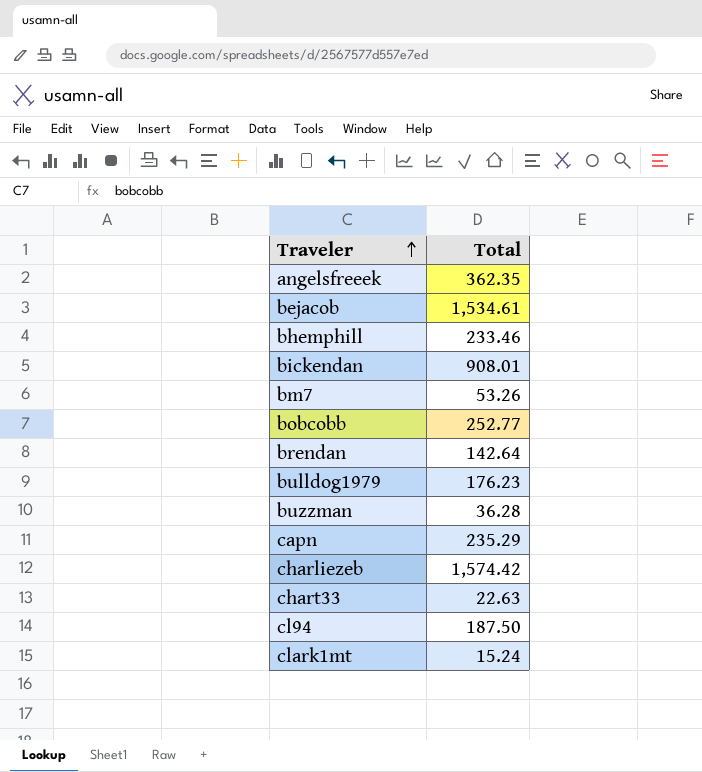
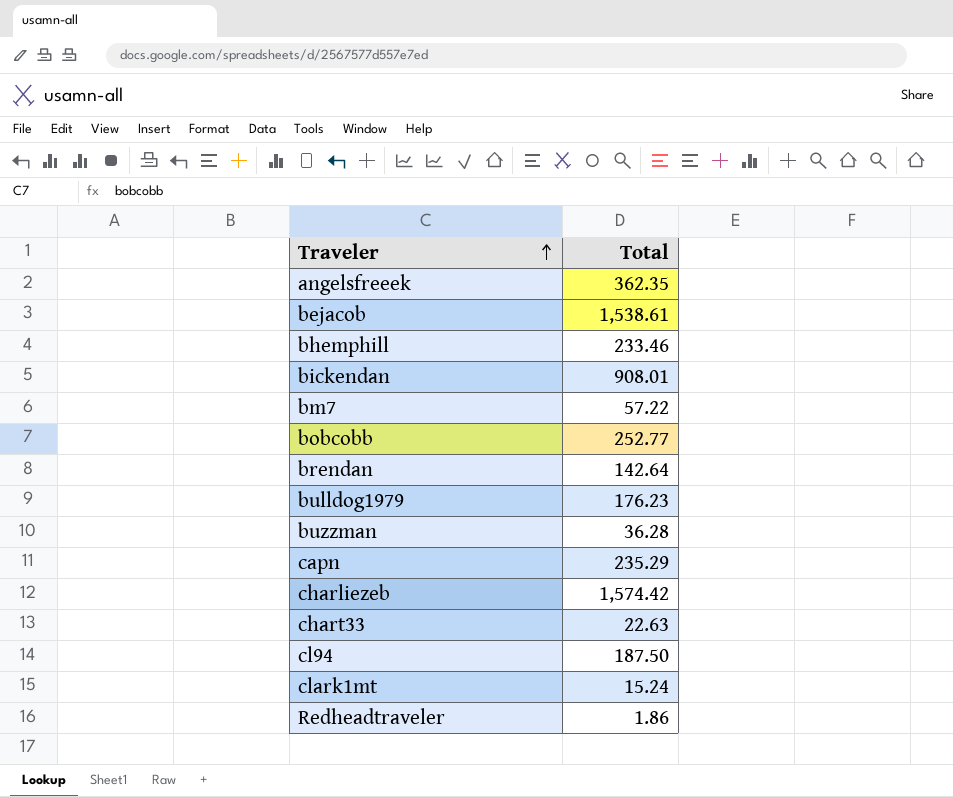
bejacob | Total: 1,534.61 -> 1,538.61
bm7 | Total: 53.26 -> 57.22
row Redheadtraveler: none -> 1.86

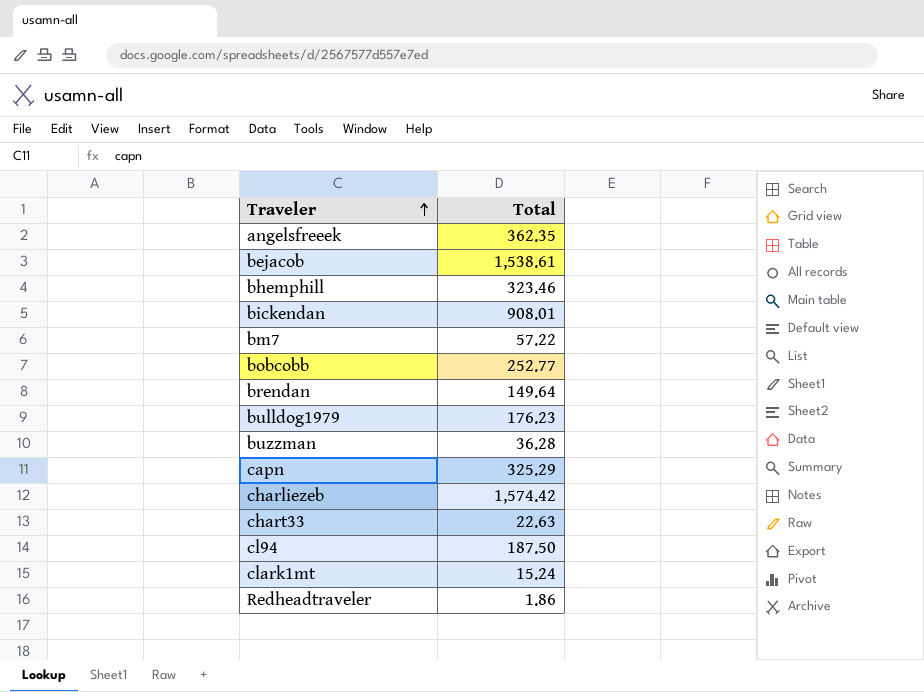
bhemphill | Total: 233.46 -> 323.46
brendan | Total: 142.64 -> 149.64
capn | Total: 235.29 -> 325.29

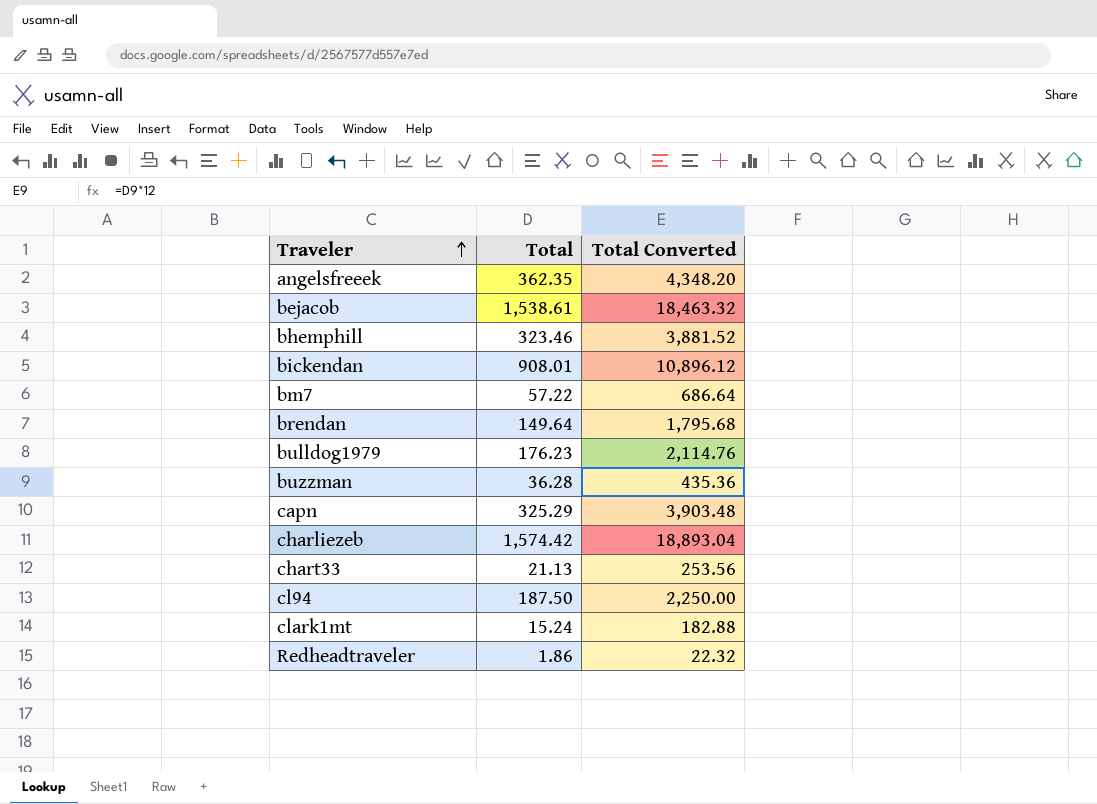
column Total Converted | formula: none -> [Total] * 12
row bobcobb: 252.77 -> none
chart33 | Total: 22.63 -> 21.13

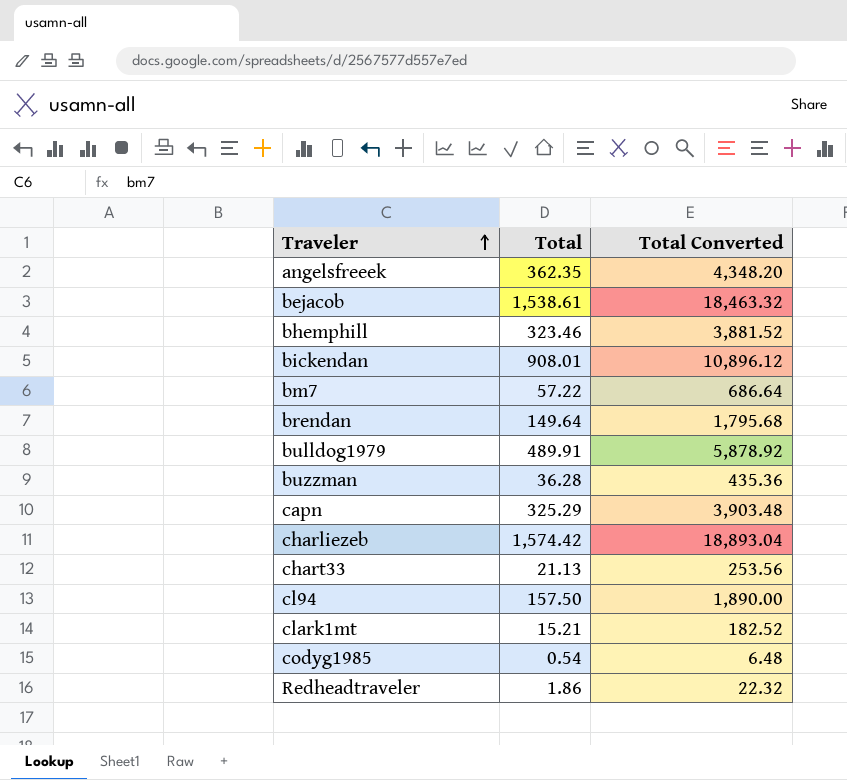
bulldog1979 | Total: 176.23 -> 489.91
bulldog1979 | Total Converted: 2,114.76 -> 5,878.92
cl94 | Total: 187.50 -> 157.50
cl94 | Total Converted: 2,250.00 -> 1,890.00
clark1mt | Total: 15.24 -> 15.21
clark1mt | Total Converted: 182.88 -> 182.52
row codyg1985: none -> 0.54 | 6.48

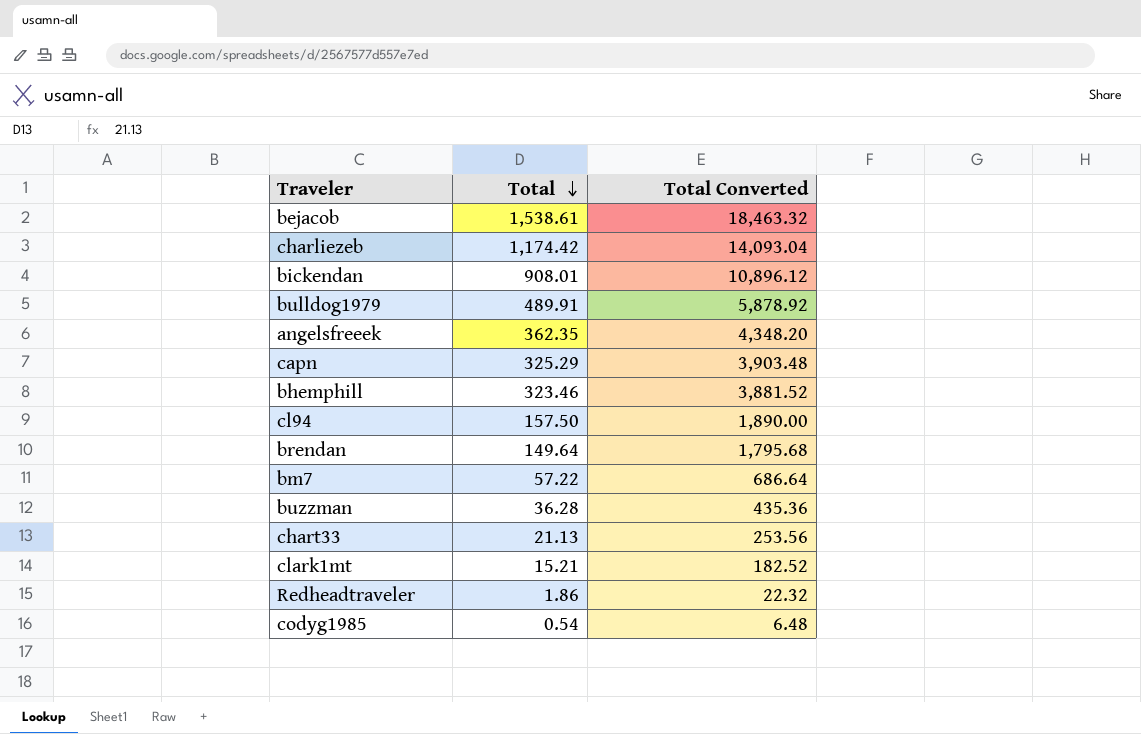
row order: Traveler ascending -> Total descending
charliezeb | Total: 1,574.42 -> 1,174.42
charliezeb | Total Converted: 18,893.04 -> 14,093.04

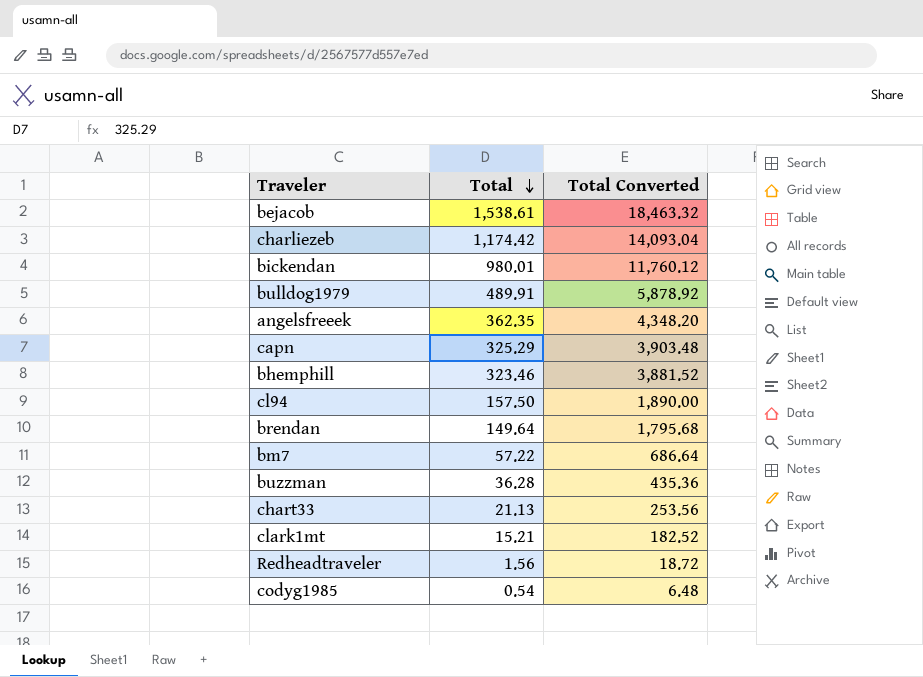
bickendan | Total: 908.01 -> 980.01
bickendan | Total Converted: 10,896.12 -> 11,760.12
Redheadtraveler | Total: 1.86 -> 1.56
Redheadtraveler | Total Converted: 22.32 -> 18.72

